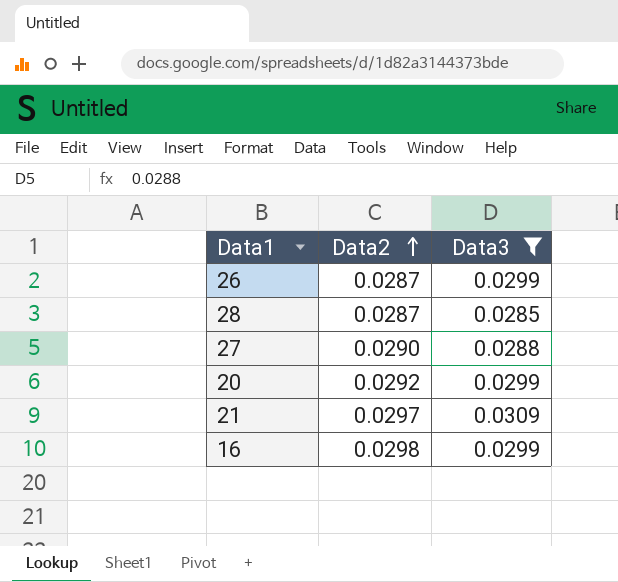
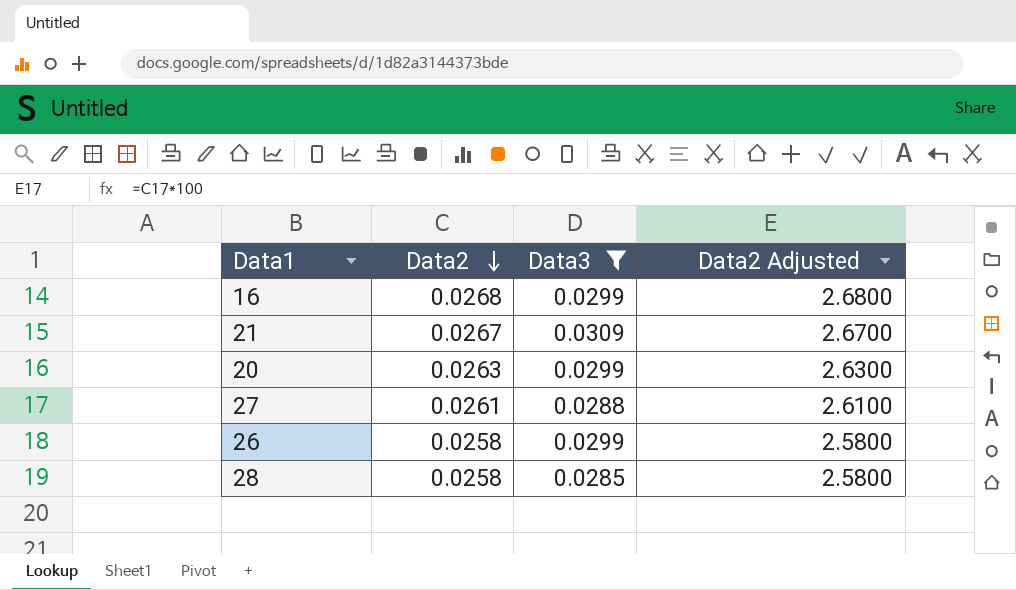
row order: Data2 ascending -> Data2 descending
column Data2 Adjusted | formula: none -> [Data2] * 100
16 | Data2: 0.0298 -> 0.0268
21 | Data2: 0.0297 -> 0.0267
20 | Data2: 0.0292 -> 0.0263
27 | Data2: 0.0290 -> 0.0261
26 | Data2: 0.0287 -> 0.0258
28 | Data2: 0.0287 -> 0.0258

